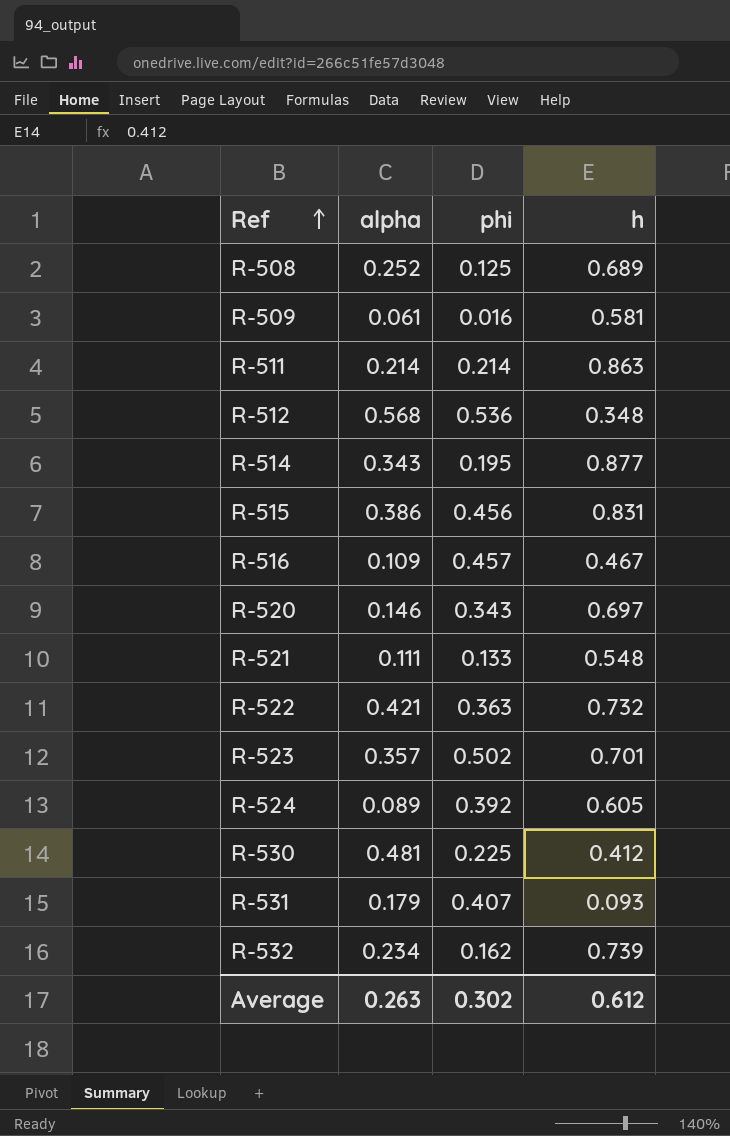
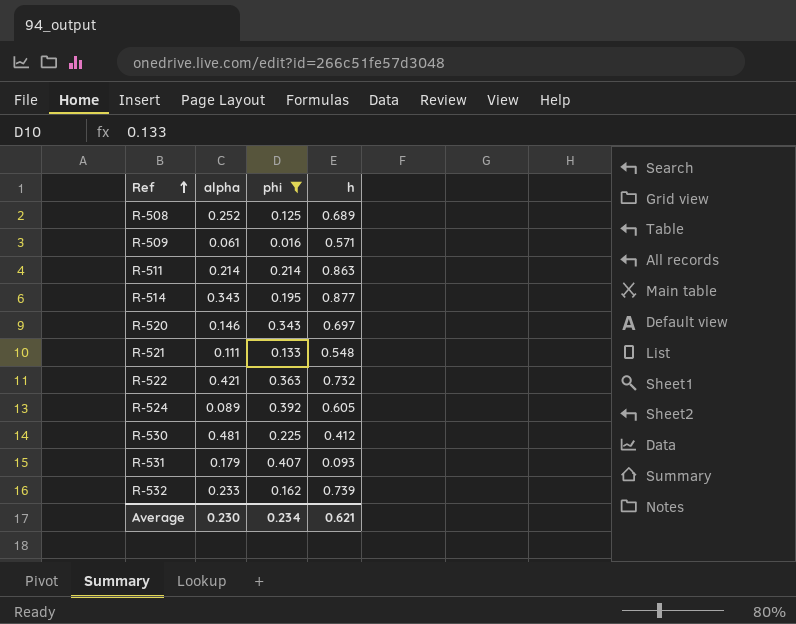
filter: none -> phi <= 0.407
R-509 | h: 0.581 -> 0.571
R-532 | alpha: 0.234 -> 0.233
Average | alpha: 0.263 -> 0.230
Average | phi: 0.302 -> 0.234
Average | h: 0.612 -> 0.621

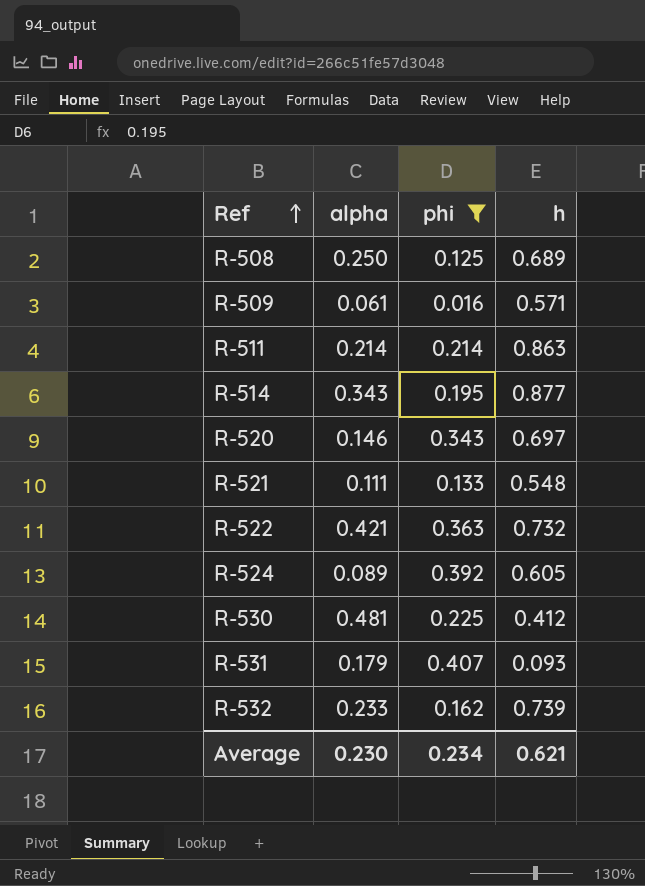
R-508 | alpha: 0.252 -> 0.250

